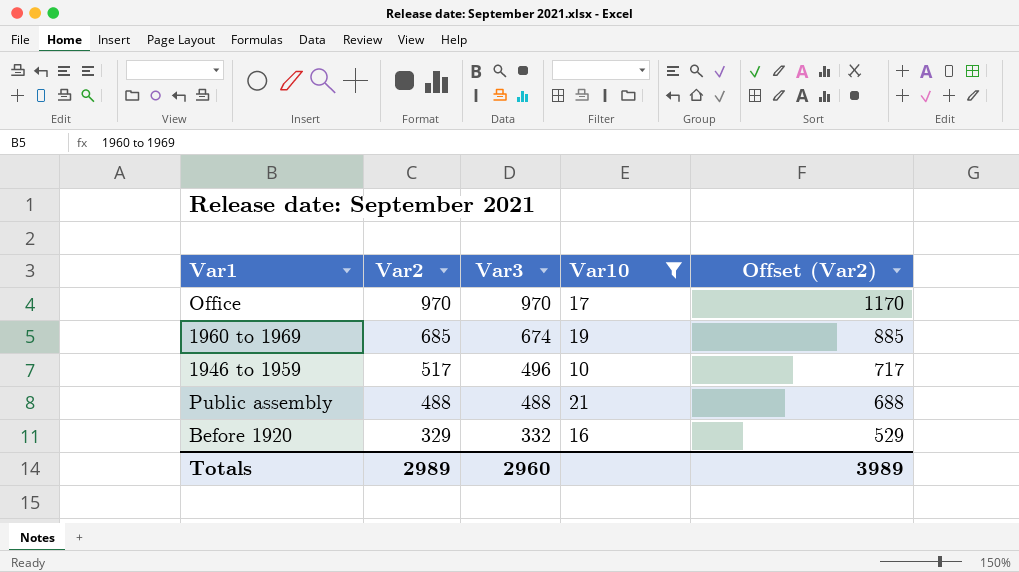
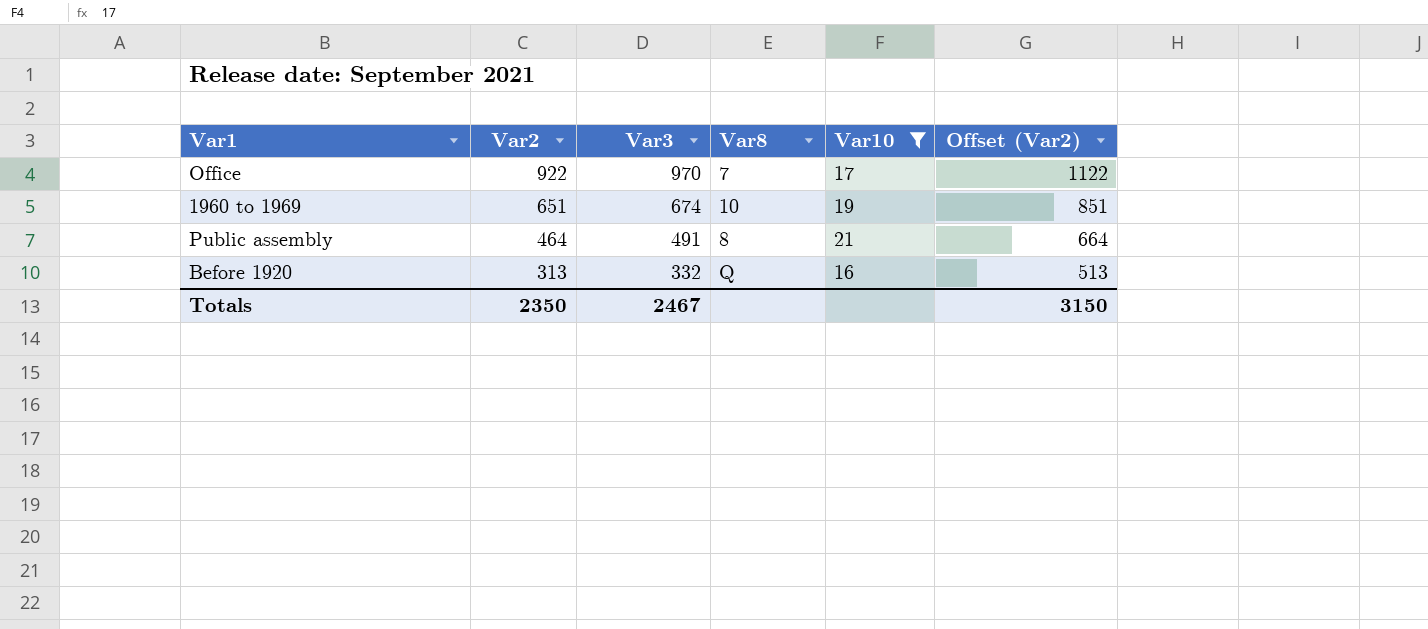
column Var8 | position: none -> 4
row 1946 to 1959: 517 | 496 | 10 | 717 -> none
Office | Var2: 970 -> 922
Office | Offset (Var2): 1170 -> 1122
1960 to 1969 | Var2: 685 -> 651
1960 to 1969 | Offset (Var2): 885 -> 851
Public assembly | Var2: 488 -> 464
Public assembly | Var3: 488 -> 491
Public assembly | Offset (Var2): 688 -> 664
Before 1920 | Var2: 329 -> 313
Before 1920 | Offset (Var2): 529 -> 513
Totals | Var2: 2989 -> 2350
Totals | Var3: 2960 -> 2467
Totals | Offset (Var2): 3989 -> 3150

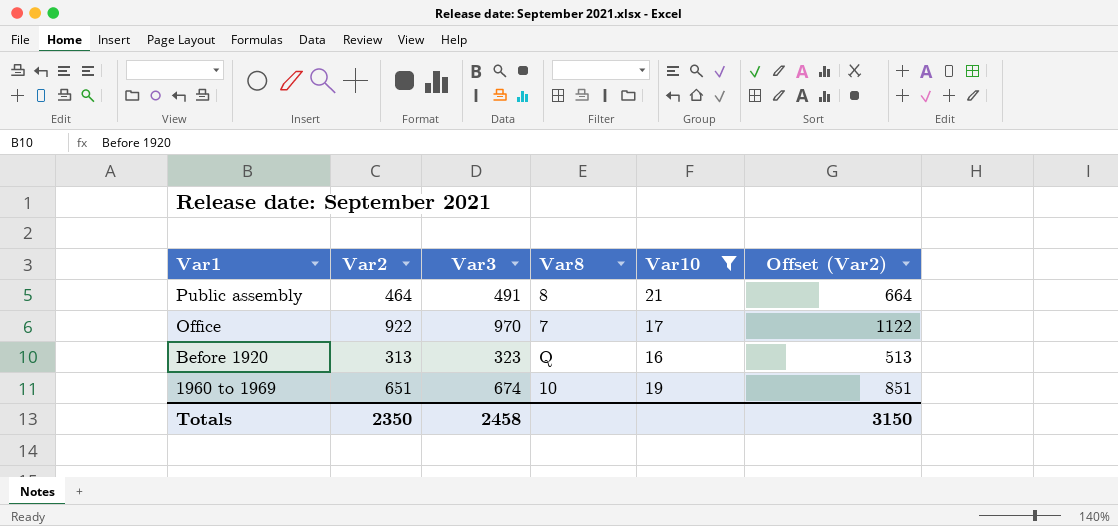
row order: Var2 descending -> Var1 descending
Before 1920 | Var3: 332 -> 323
Totals | Var3: 2467 -> 2458

